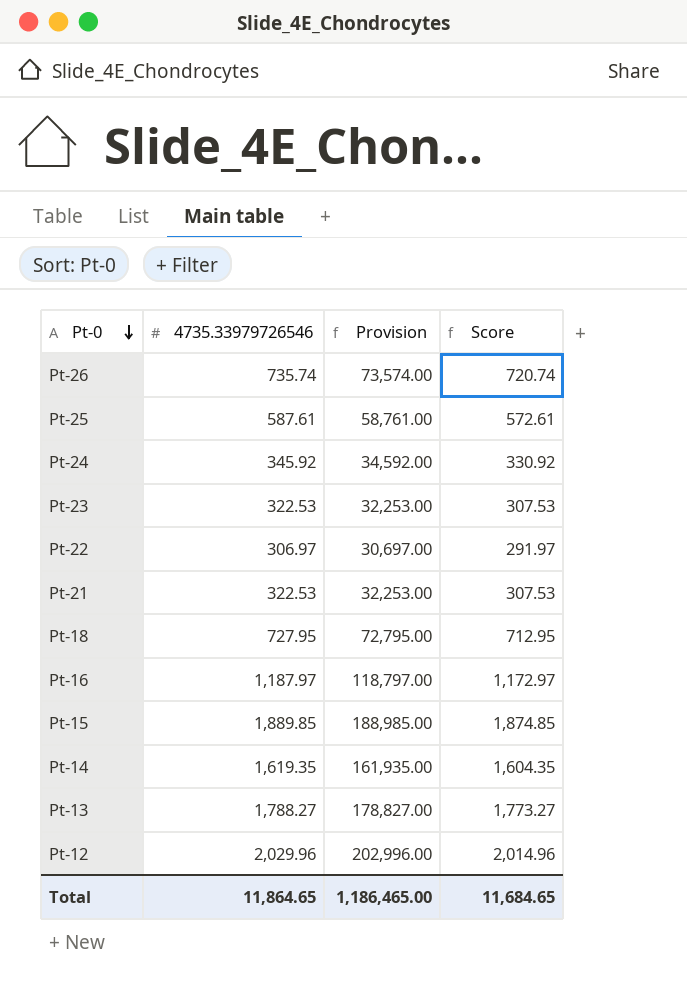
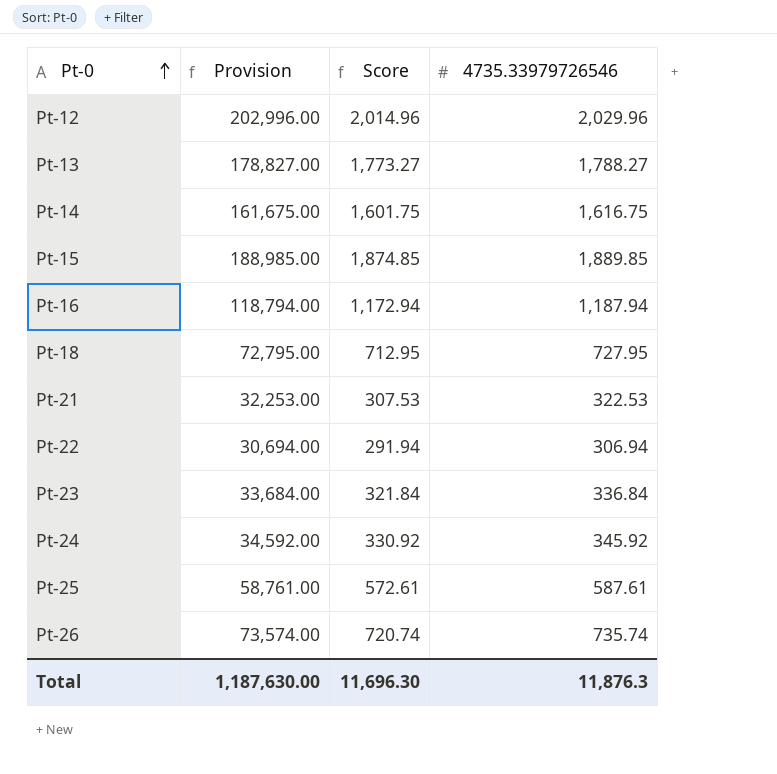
row order: Pt-0 descending -> Pt-0 ascending
column 4735.33979726546 | position: 2 -> 4
Pt-14 | Provision: 161,935.00 -> 161,675.00
Pt-14 | Score: 1,604.35 -> 1,601.75
Pt-14 | 4735.33979726546: 1,619.35 -> 1,616.75
Pt-16 | Provision: 118,797.00 -> 118,794.00
Pt-16 | Score: 1,172.97 -> 1,172.94
Pt-16 | 4735.33979726546: 1,187.97 -> 1,187.94
Pt-22 | Provision: 30,697.00 -> 30,694.00
Pt-22 | Score: 291.97 -> 291.94
Pt-22 | 4735.33979726546: 306.97 -> 306.94
Pt-23 | Provision: 32,253.00 -> 33,684.00
Pt-23 | Score: 307.53 -> 321.84
Pt-23 | 4735.33979726546: 322.53 -> 336.84
Total | Provision: 1,186,465.00 -> 1,187,630.00
Total | Score: 11,684.65 -> 11,696.30
Total | 4735.33979726546: 11,864.65 -> 11,876.3

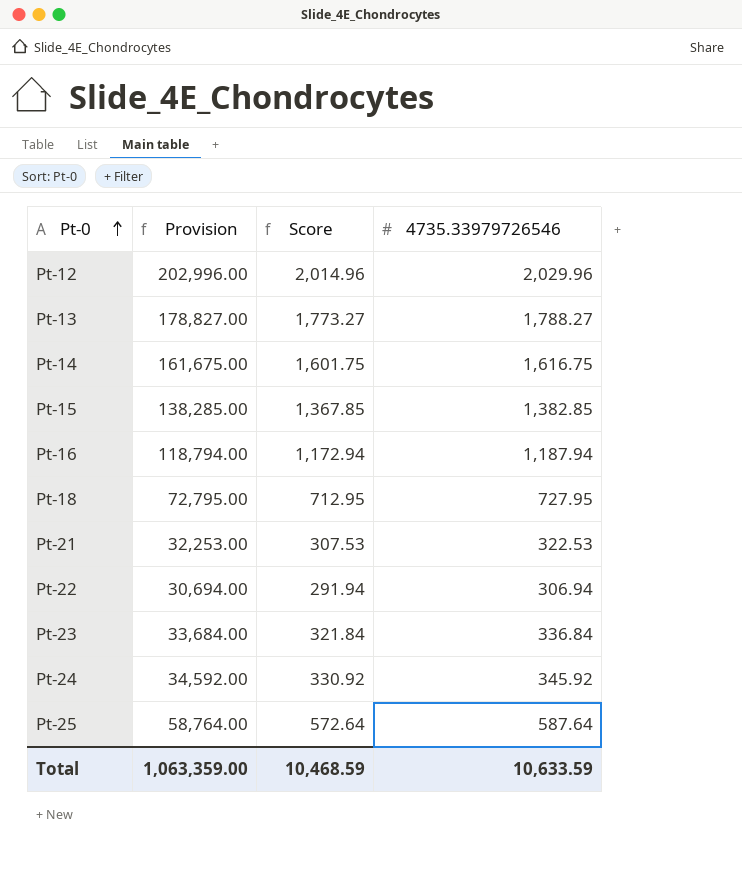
row Pt-26: 73,574.00 | 720.74 | 735.74 -> none
Pt-15 | Provision: 188,985.00 -> 138,285.00
Pt-15 | Score: 1,874.85 -> 1,367.85
Pt-15 | 4735.33979726546: 1,889.85 -> 1,382.85
Pt-25 | Provision: 58,761.00 -> 58,764.00
Pt-25 | Score: 572.61 -> 572.64
Pt-25 | 4735.33979726546: 587.61 -> 587.64
Total | Provision: 1,187,630.00 -> 1,063,359.00
Total | Score: 11,696.30 -> 10,468.59
Total | 4735.33979726546: 11,876.3 -> 10,633.59

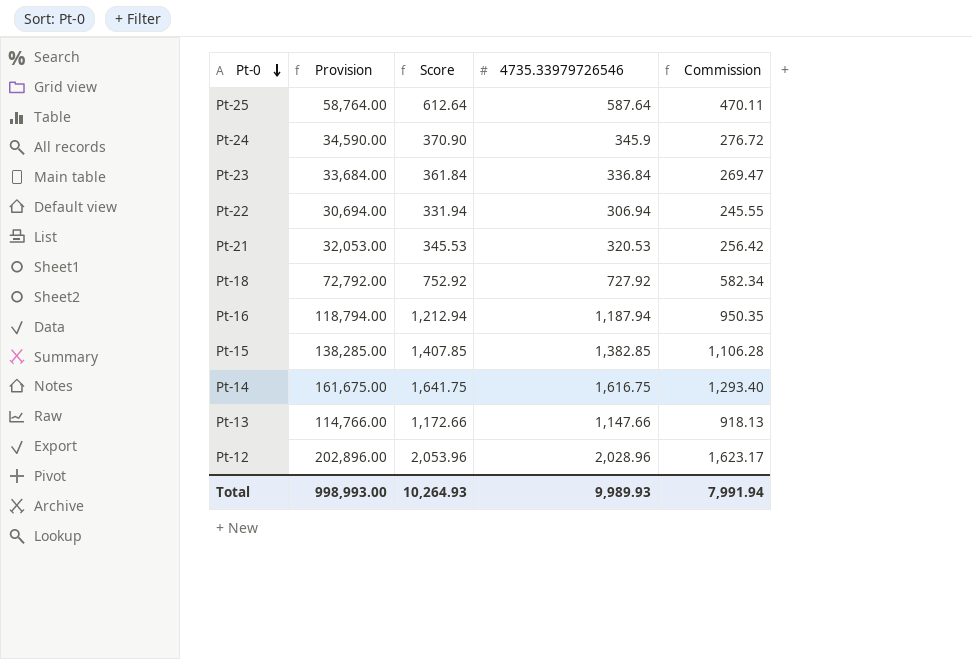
row order: Pt-0 ascending -> Pt-0 descending
column Score | formula: [4735.33979726546] - 15 -> [4735.33979726546] + 25
column Commission | formula: none -> [4735.33979726546] * 0.8
Pt-24 | Provision: 34,592.00 -> 34,590.00
Pt-24 | 4735.33979726546: 345.92 -> 345.9
Pt-21 | Provision: 32,253.00 -> 32,053.00
Pt-21 | 4735.33979726546: 322.53 -> 320.53
Pt-18 | Provision: 72,795.00 -> 72,792.00
Pt-18 | 4735.33979726546: 727.95 -> 727.92
Pt-13 | Provision: 178,827.00 -> 114,766.00
Pt-13 | 4735.33979726546: 1,788.27 -> 1,147.66
Pt-12 | Provision: 202,996.00 -> 202,896.00
Pt-12 | 4735.33979726546: 2,029.96 -> 2,028.96
Total | Provision: 1,063,359.00 -> 998,993.00
Total | Score: 10,468.59 -> 10,264.93
Total | 4735.33979726546: 10,633.59 -> 9,989.93

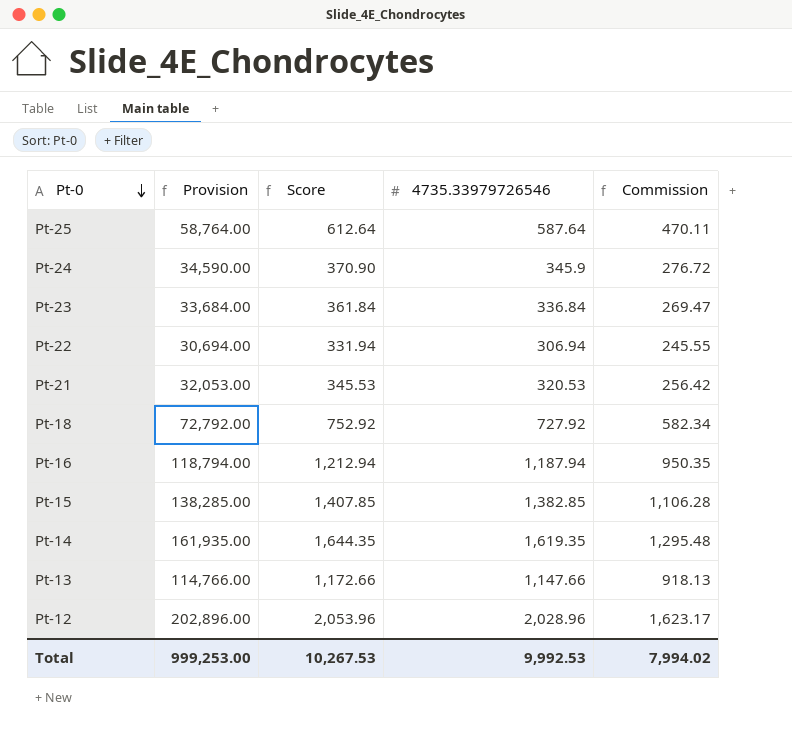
Pt-14 | Provision: 161,675.00 -> 161,935.00
Pt-14 | Score: 1,641.75 -> 1,644.35
Pt-14 | 4735.33979726546: 1,616.75 -> 1,619.35
Pt-14 | Commission: 1,293.40 -> 1,295.48
Total | Provision: 998,993.00 -> 999,253.00
Total | Score: 10,264.93 -> 10,267.53
Total | 4735.33979726546: 9,989.93 -> 9,992.53
Total | Commission: 7,991.94 -> 7,994.02

